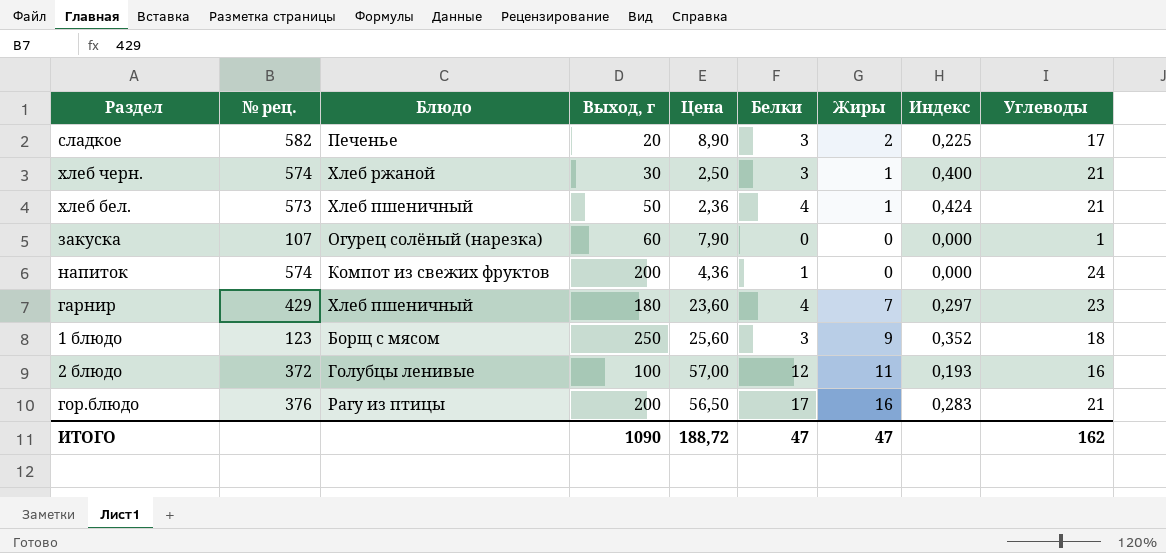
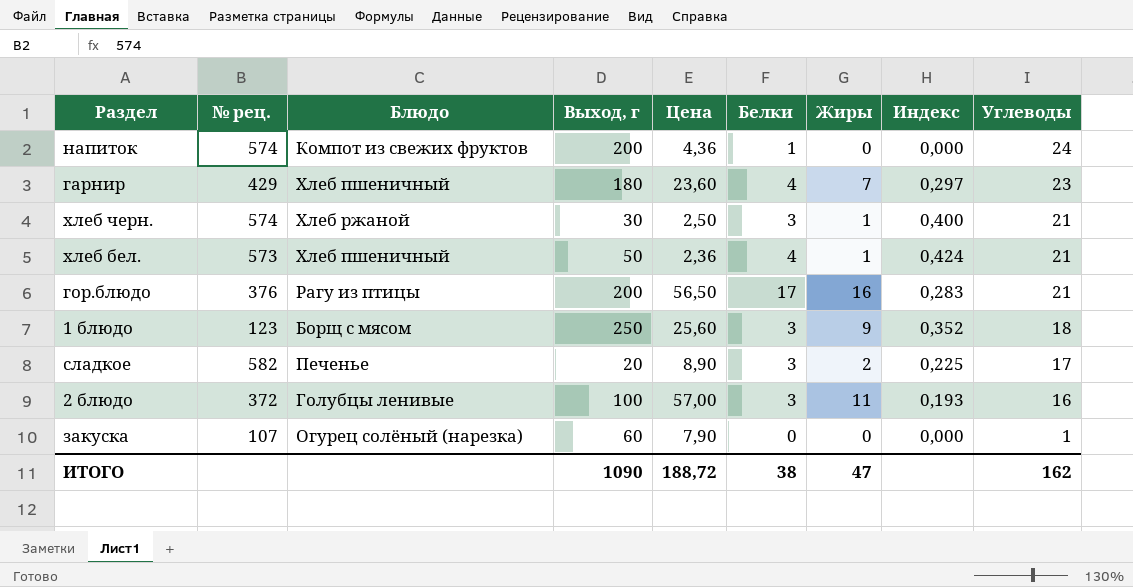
row order: none -> Углеводы descending
2 блюдо | Белки: 12 -> 3
ИТОГО | Белки: 47 -> 38

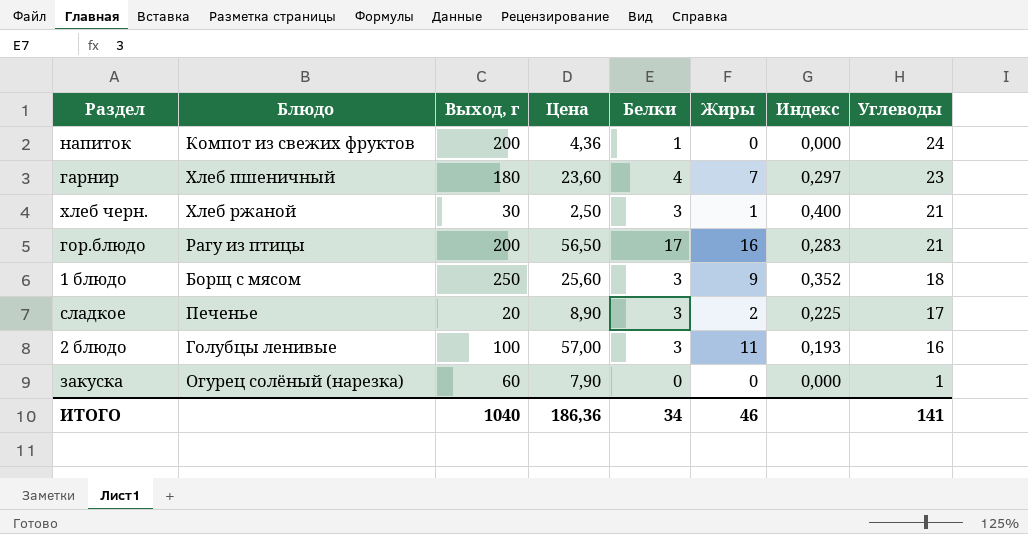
column № рец. | position: 2 -> none
row хлеб бел.: 573 | Хлеб пшеничный | 50 | 2,36 | 4 | 1 | 0,424 | 21 -> none
ИТОГО | Выход, г: 1090 -> 1040
ИТОГО | Цена: 188,72 -> 186,36
ИТОГО | Белки: 38 -> 34
ИТОГО | Жиры: 47 -> 46
ИТОГО | Углеводы: 162 -> 141

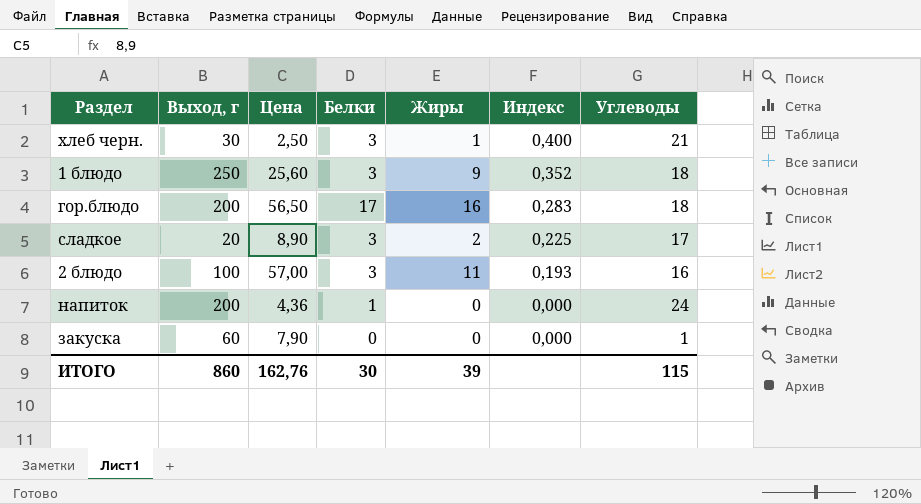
row order: Углеводы descending -> Индекс descending
column Блюдо | position: 2 -> none
row гарнир: Хлеб пшеничный | 180 | 23,60 | 4 | 7 | 0,297 | 23 -> none
гор.блюдо | Углеводы: 21 -> 18
ИТОГО | Выход, г: 1040 -> 860
ИТОГО | Цена: 186,36 -> 162,76
ИТОГО | Белки: 34 -> 30
ИТОГО | Жиры: 46 -> 39
ИТОГО | Углеводы: 141 -> 115

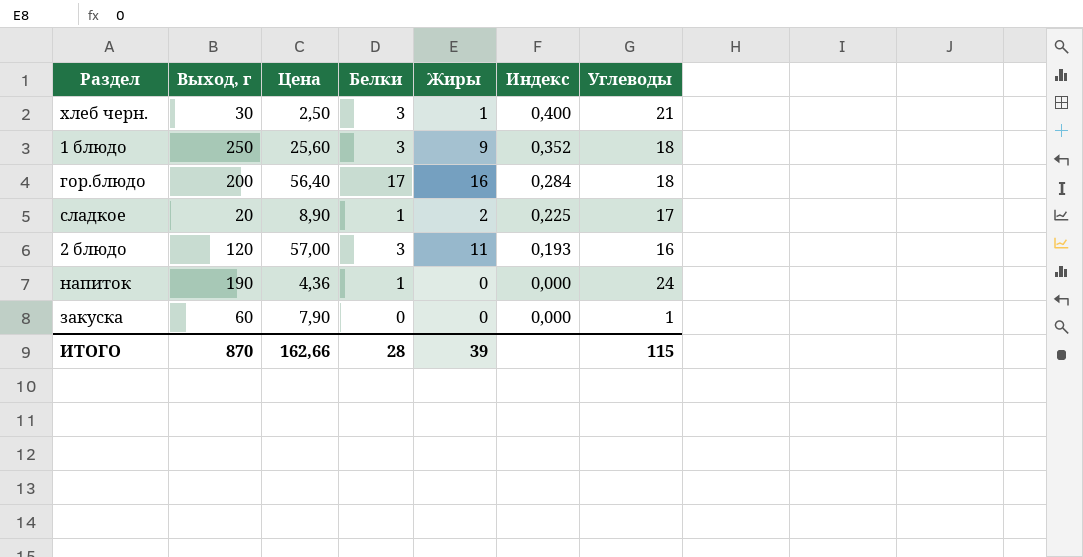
гор.блюдо | Цена: 56,50 -> 56,40
гор.блюдо | Индекс: 0,283 -> 0,284
сладкое | Белки: 3 -> 1
2 блюдо | Выход, г: 100 -> 120
напиток | Выход, г: 200 -> 190
ИТОГО | Выход, г: 860 -> 870
ИТОГО | Цена: 162,76 -> 162,66
ИТОГО | Белки: 30 -> 28

